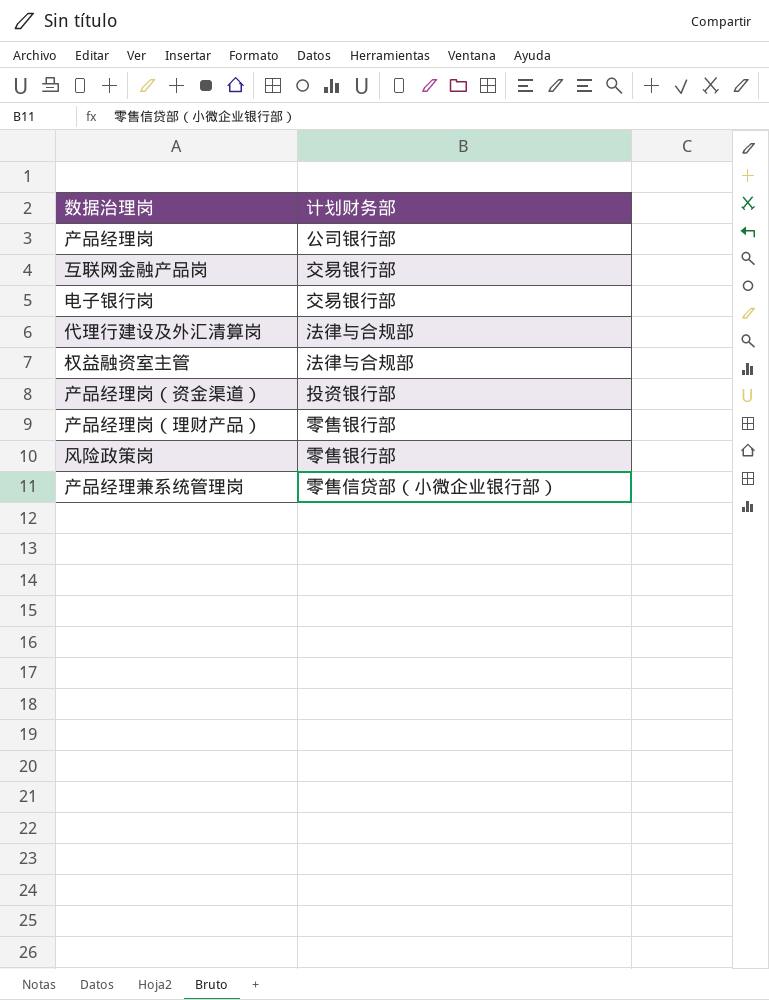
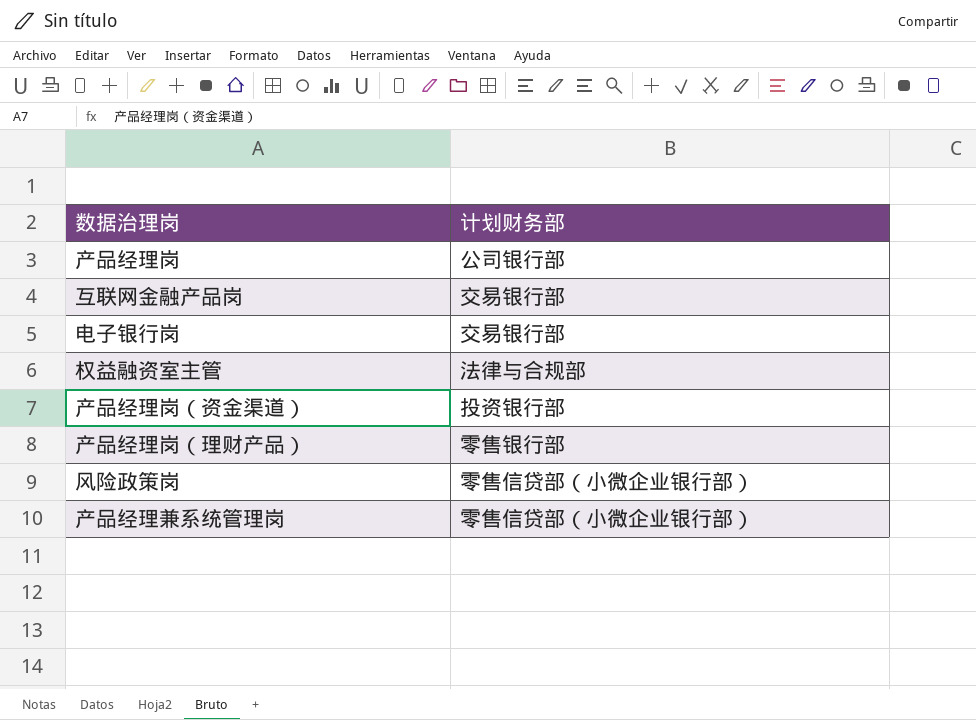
row 代理行建设及外汇清算岗: 法律与合规部 -> none
风险政策岗 | 计划财务部: 零售银行部 -> 零售信贷部（小微企业银行部）

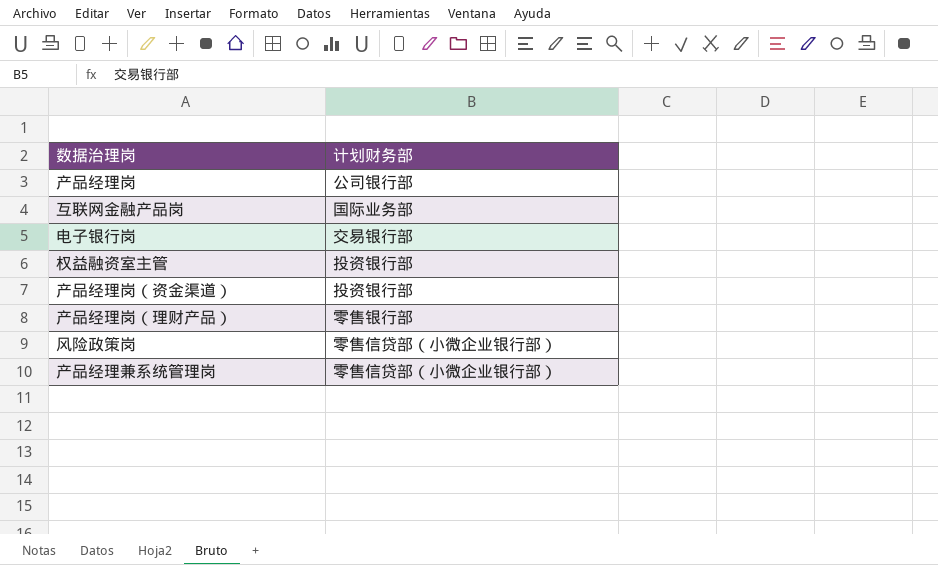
互联网金融产品岗 | 计划财务部: 交易银行部 -> 国际业务部
权益融资室主管 | 计划财务部: 法律与合规部 -> 投资银行部

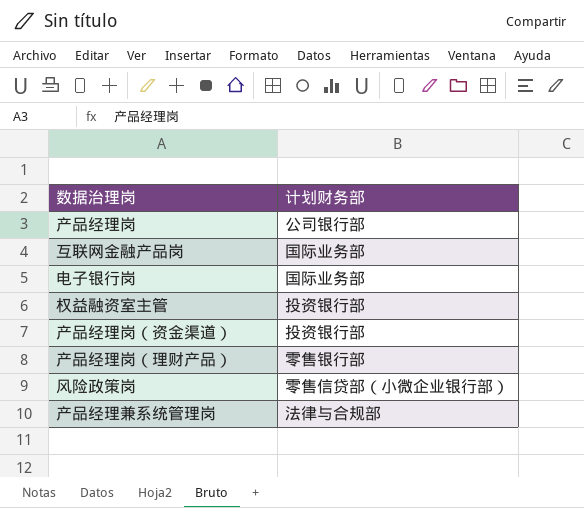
电子银行岗 | 计划财务部: 交易银行部 -> 国际业务部
产品经理兼系统管理岗 | 计划财务部: 零售信贷部（小微企业银行部） -> 法律与合规部

